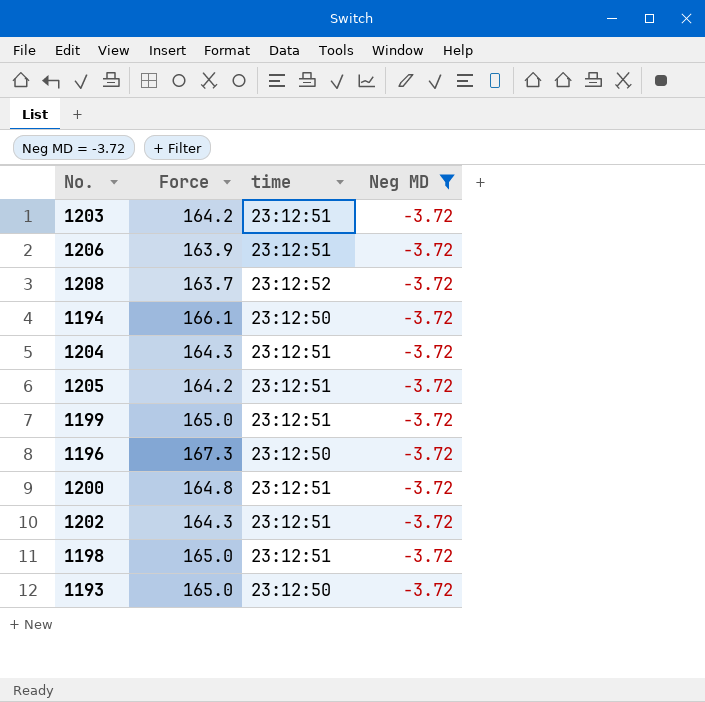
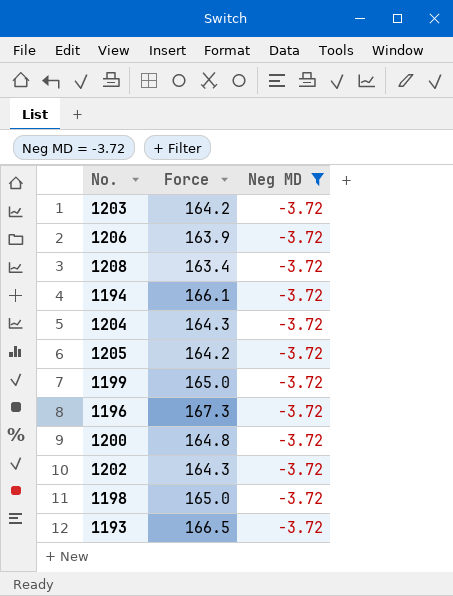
column time | position: 3 -> none
1208 | Force: 163.7 -> 163.4
1193 | Force: 165.0 -> 166.5

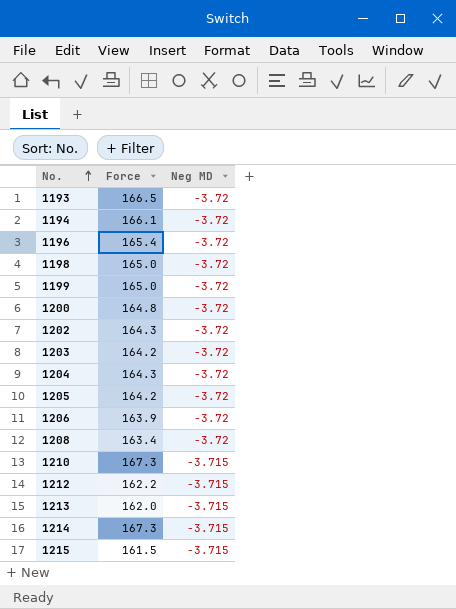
filter: Neg MD = -3.72 -> none
row order: none -> No. ascending
1196 | Force: 167.3 -> 165.4

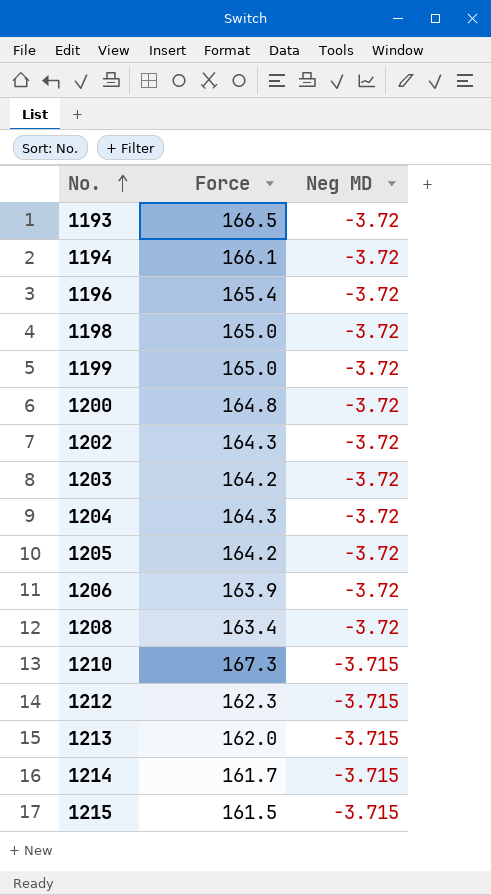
1212 | Force: 162.2 -> 162.3
1214 | Force: 167.3 -> 161.7

